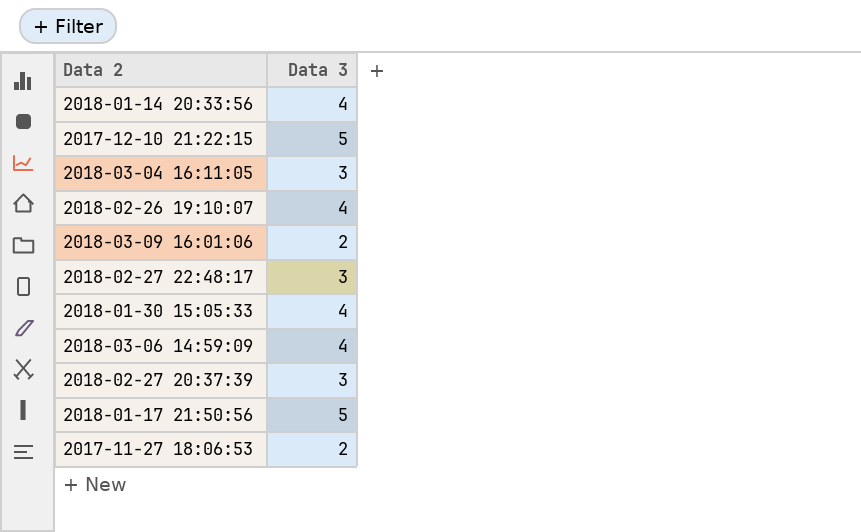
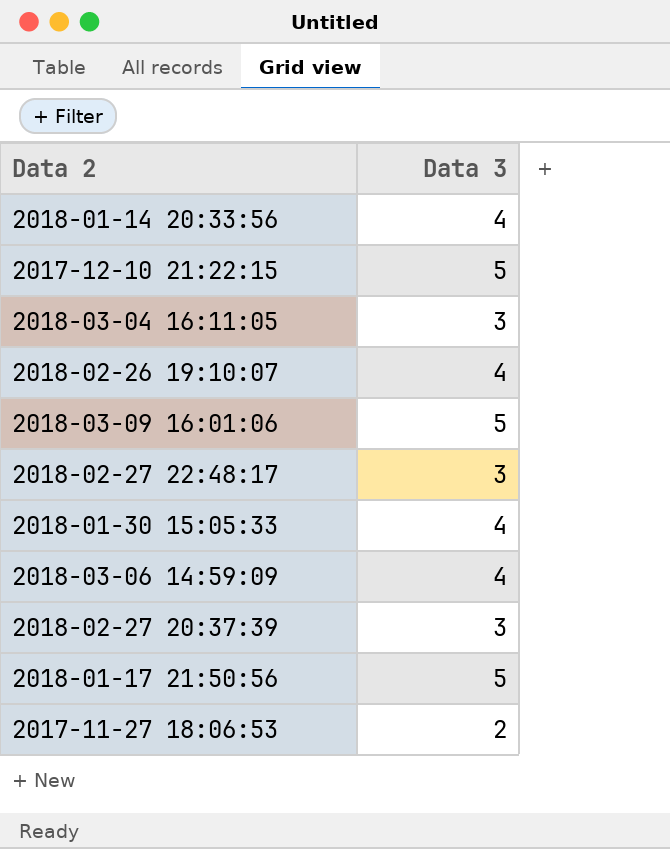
2018-03-09 16:01:06 | Data 3: 2 -> 5

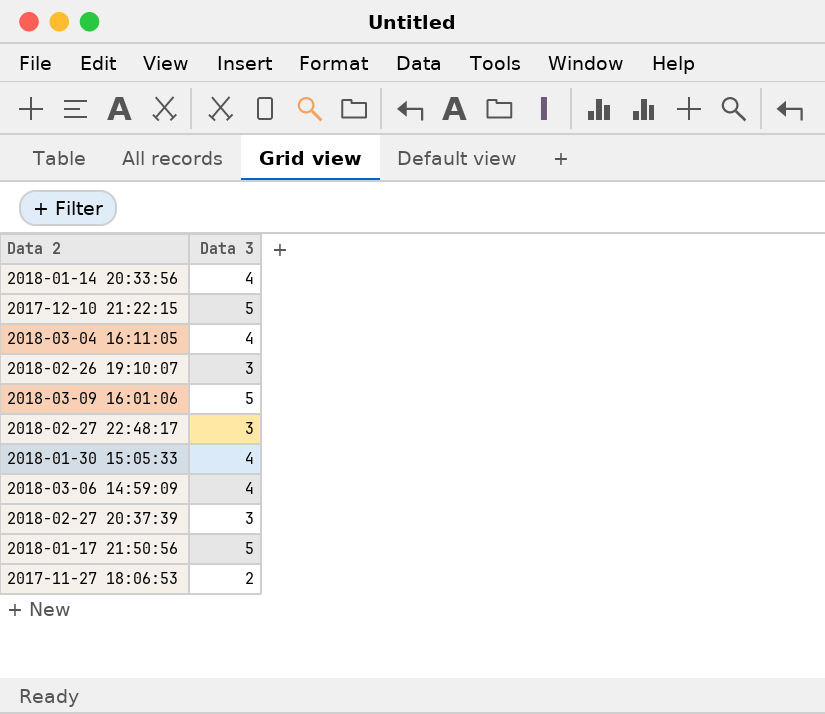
2018-03-04 16:11:05 | Data 3: 3 -> 4
2018-02-26 19:10:07 | Data 3: 4 -> 3

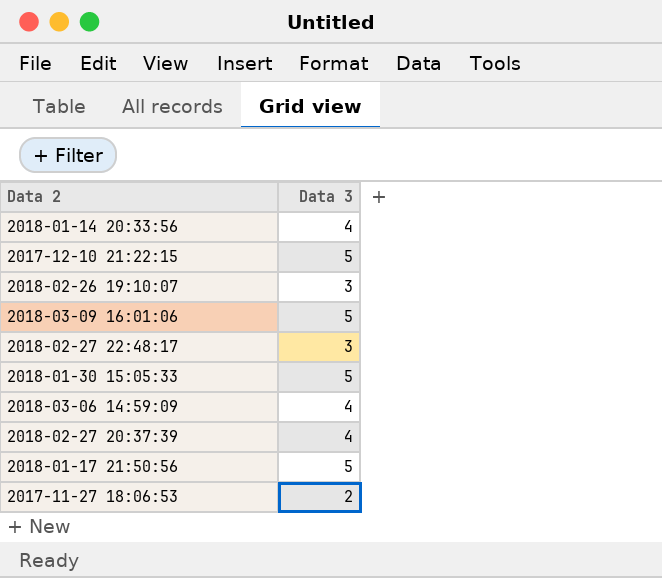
row 2018-03-04 16:11:05: 4 -> none
2018-01-30 15:05:33 | Data 3: 4 -> 5
2018-02-27 20:37:39 | Data 3: 3 -> 4

